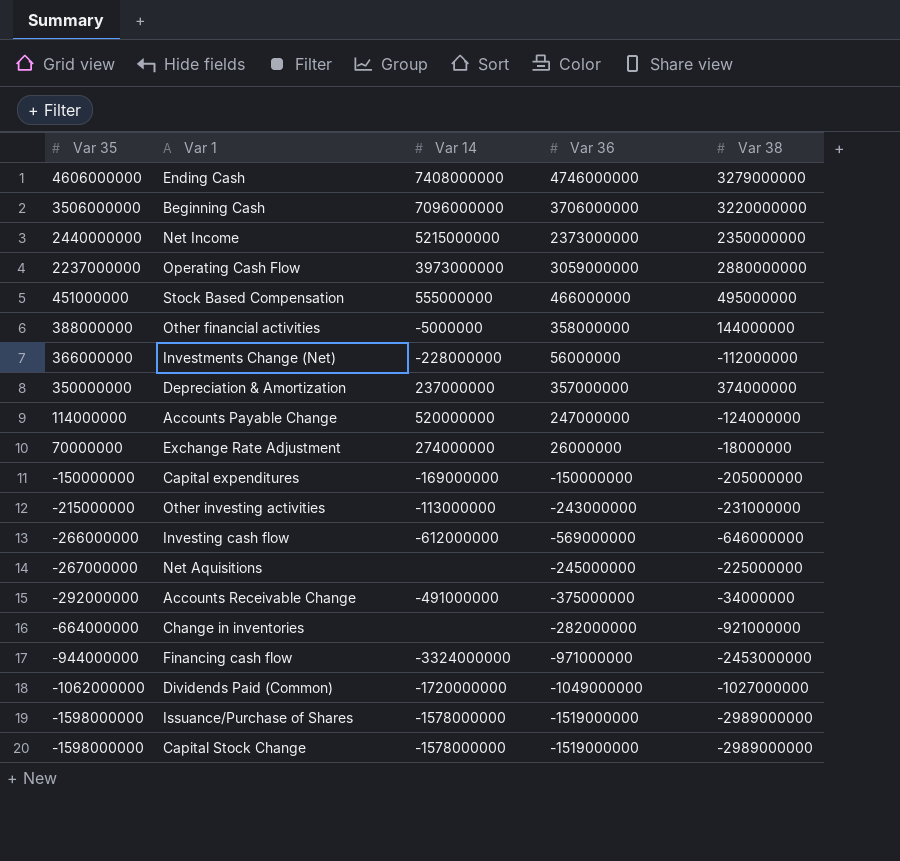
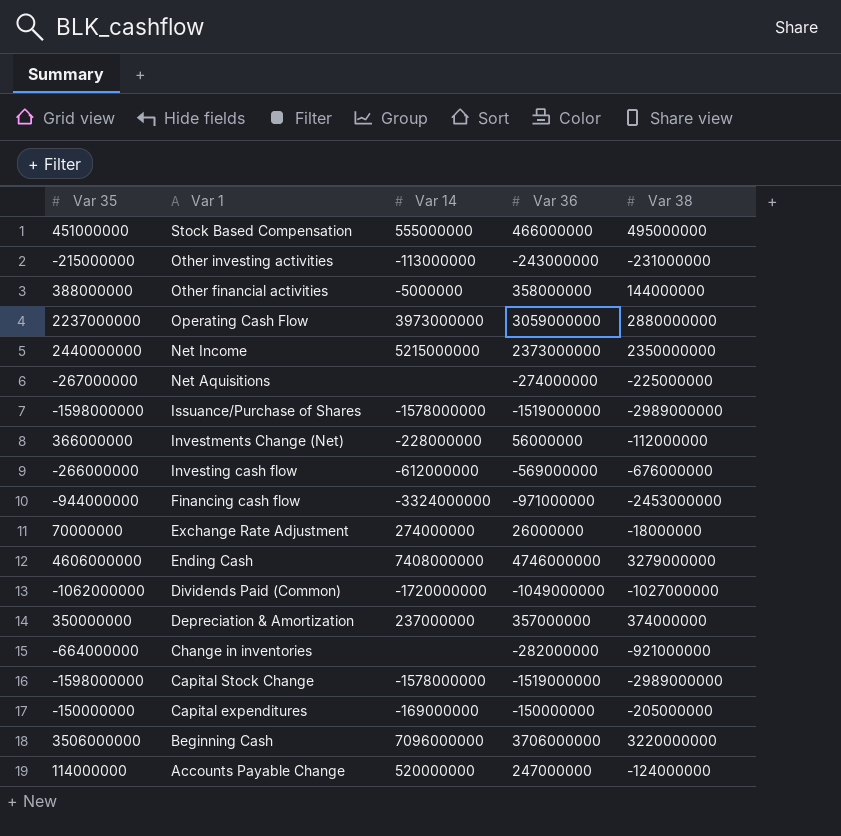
row order: Var 35 descending -> Var 1 descending
row Accounts Receivable Change: -292000000 | -491000000 | -375000000 | -34000000 -> none
Net Aquisitions | Var 36: -245000000 -> -274000000
Investing cash flow | Var 38: -646000000 -> -676000000

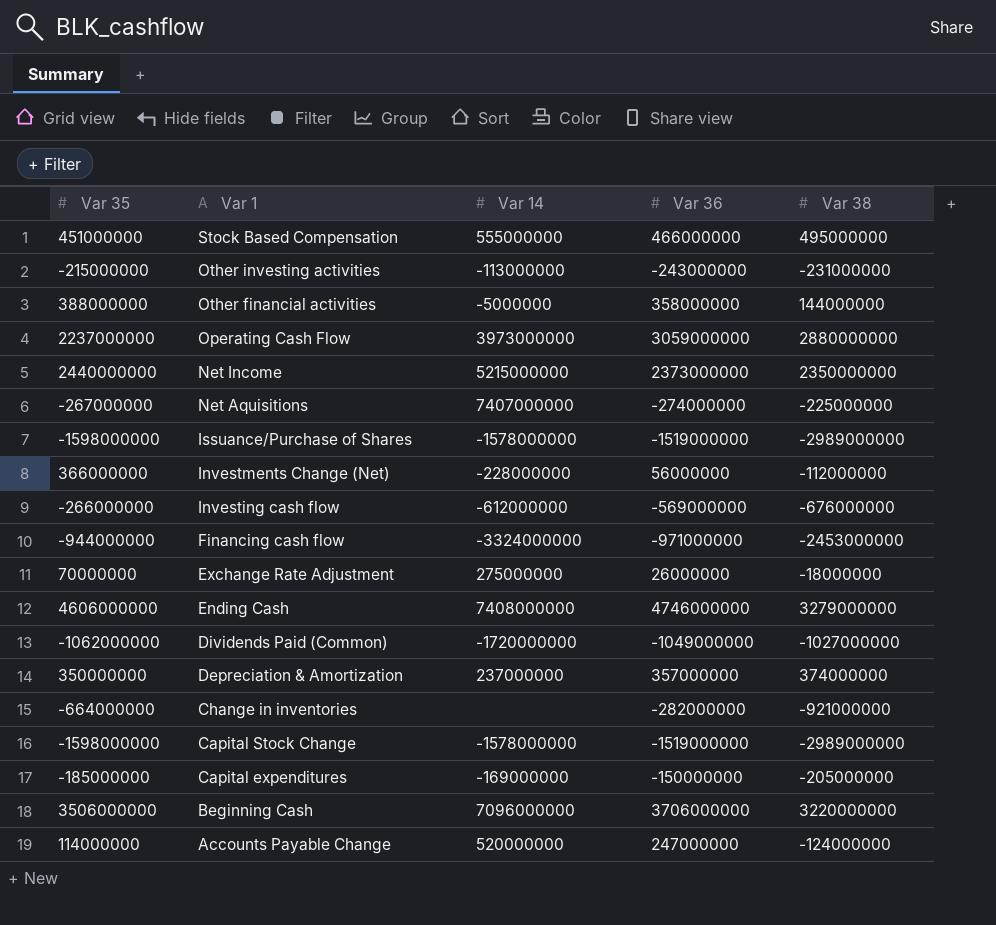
Net Aquisitions | Var 14: none -> 7407000000
Exchange Rate Adjustment | Var 14: 274000000 -> 275000000
Capital expenditures | Var 35: -150000000 -> -185000000

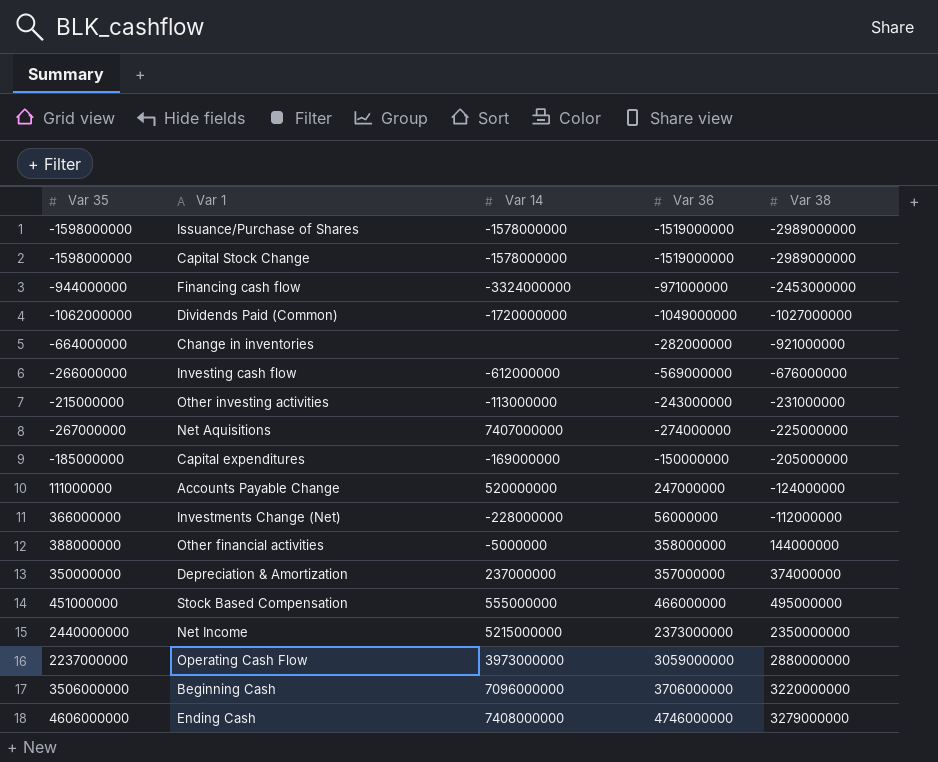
row order: Var 1 descending -> Var 38 ascending
row Exchange Rate Adjustment: 70000000 | 275000000 | 26000000 | -18000000 -> none
Accounts Payable Change | Var 35: 114000000 -> 111000000

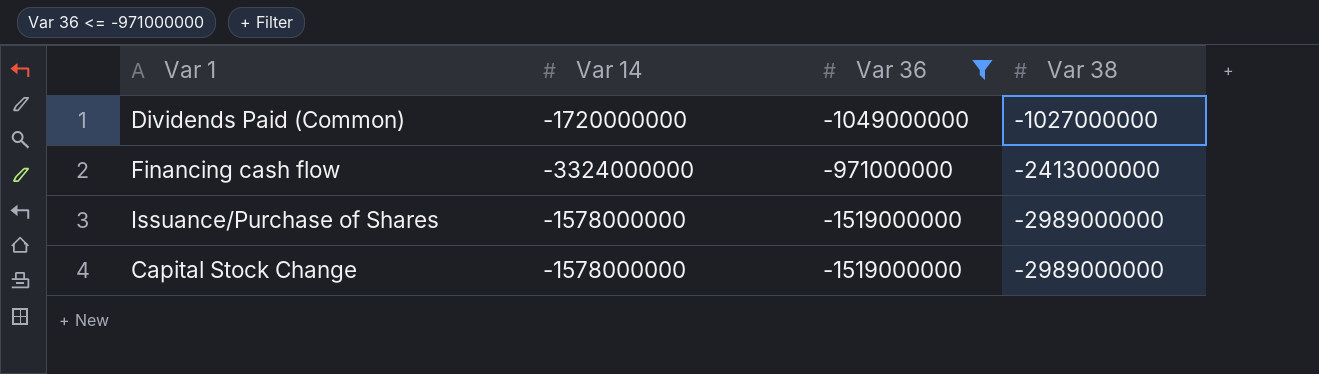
filter: none -> Var 36 <= -971000000
row order: Var 38 ascending -> Var 38 descending
column Var 35 | position: 1 -> none
Financing cash flow | Var 38: -2453000000 -> -2413000000

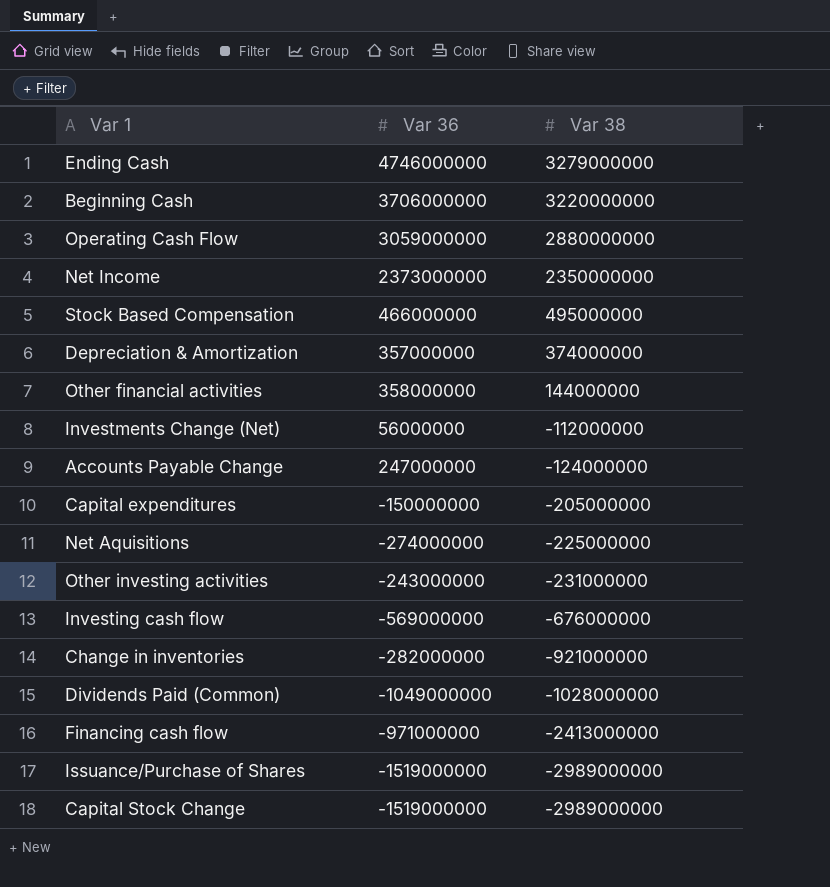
filter: Var 36 <= -971000000 -> none
column Var 14 | position: 2 -> none
Dividends Paid (Common) | Var 38: -1027000000 -> -1028000000

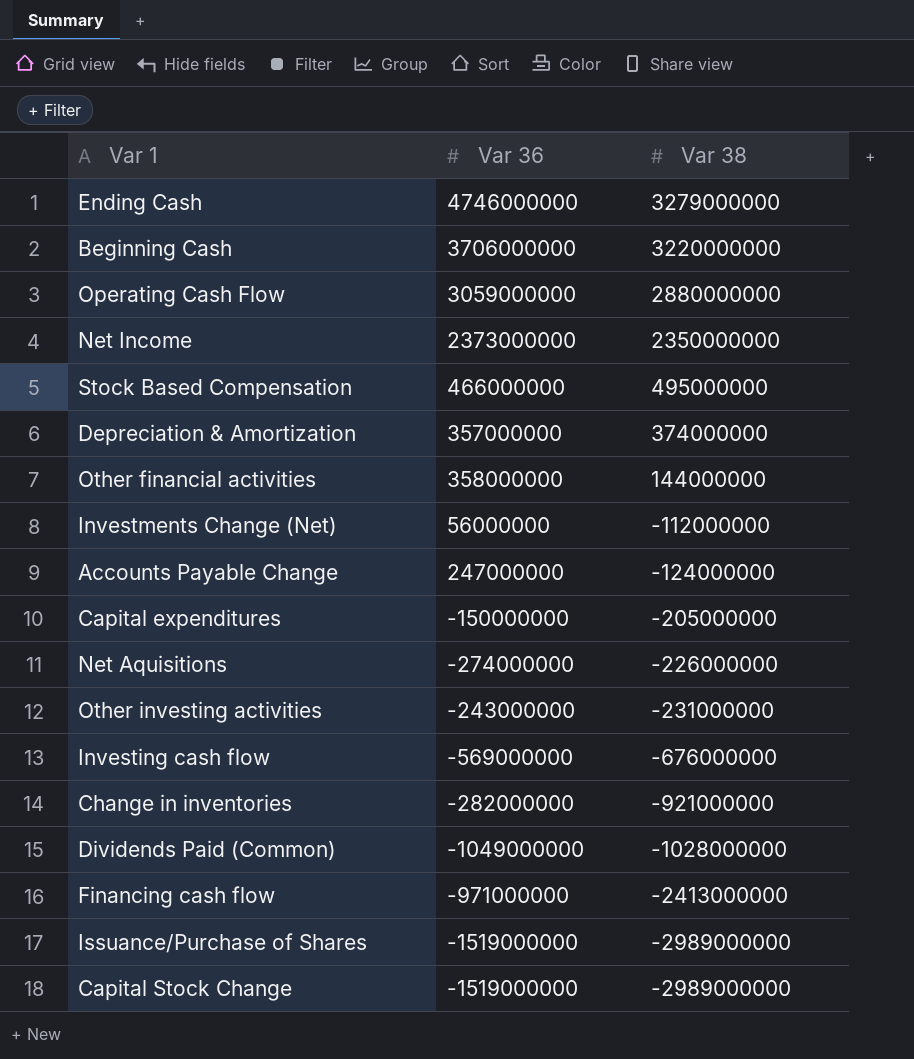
Net Aquisitions | Var 38: -225000000 -> -226000000

